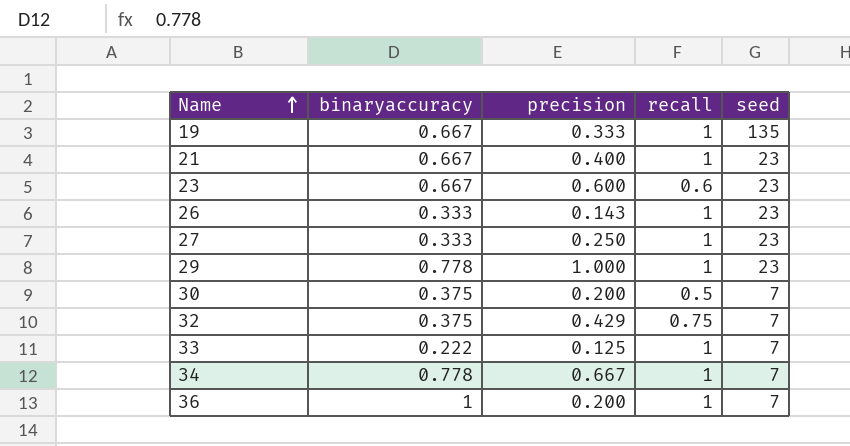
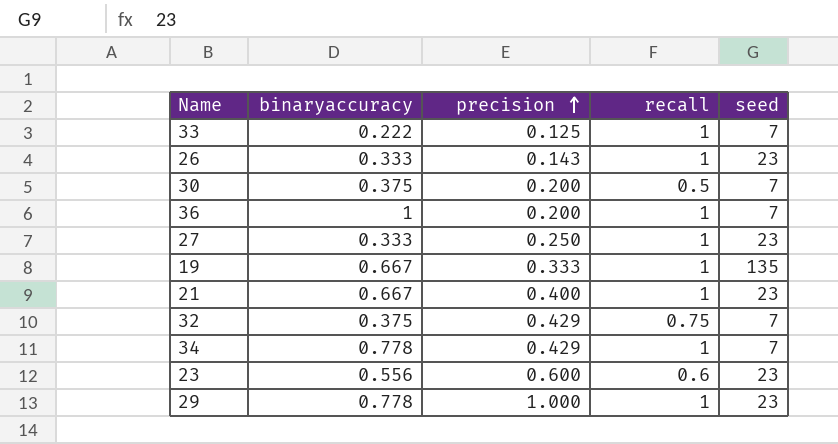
row order: Name ascending -> precision ascending
34 | precision: 0.667 -> 0.429
23 | binaryaccuracy: 0.667 -> 0.556

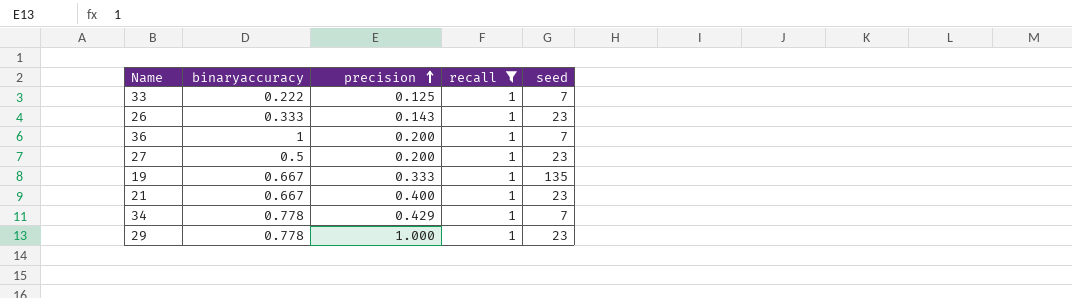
filter: none -> recall = 1
27 | binaryaccuracy: 0.333 -> 0.5
27 | precision: 0.250 -> 0.200

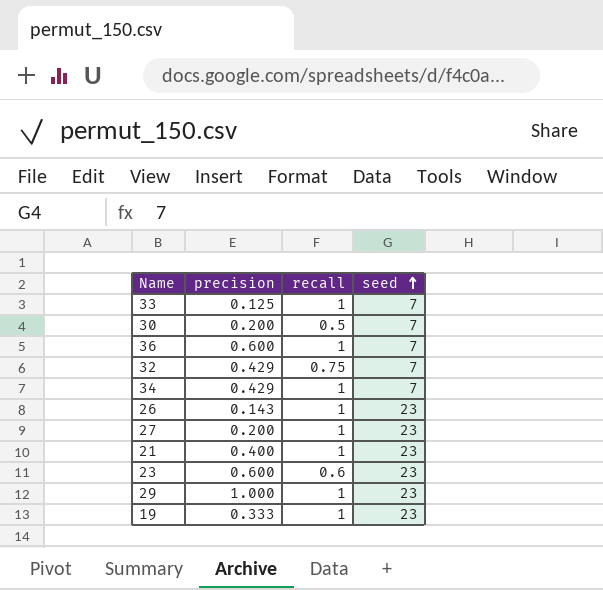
filter: recall = 1 -> none
row order: precision ascending -> seed ascending
column binaryaccuracy | position: 2 -> none
36 | precision: 0.200 -> 0.600
19 | seed: 135 -> 23

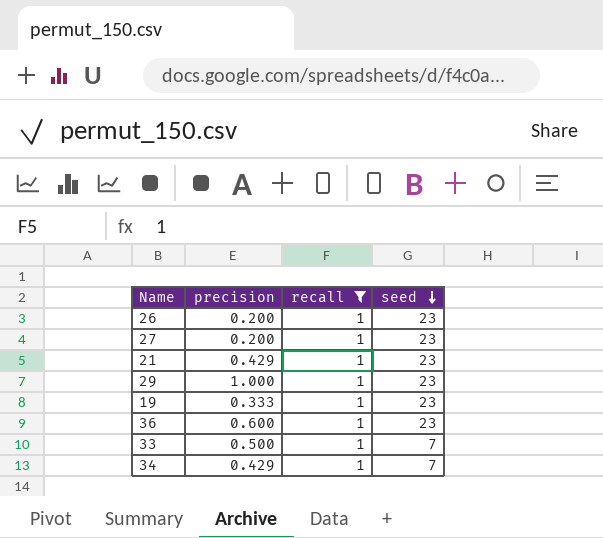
filter: none -> recall = 1
row order: seed ascending -> seed descending
26 | precision: 0.143 -> 0.200
21 | precision: 0.400 -> 0.429
36 | seed: 7 -> 23
33 | precision: 0.125 -> 0.500

